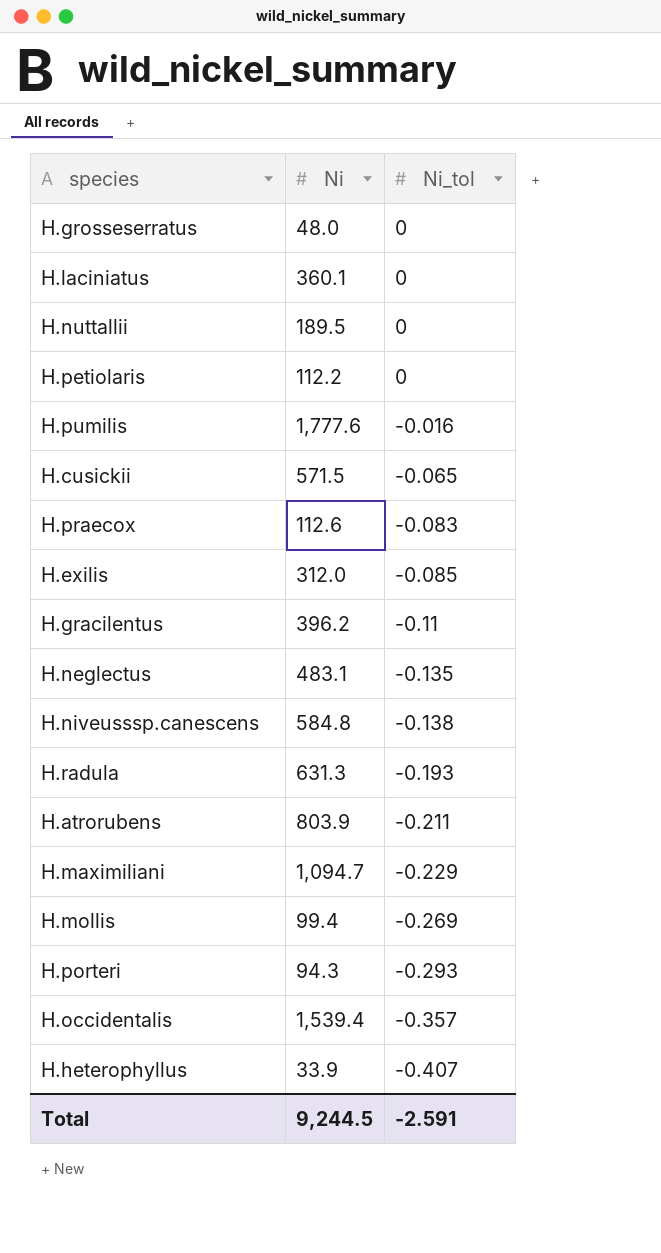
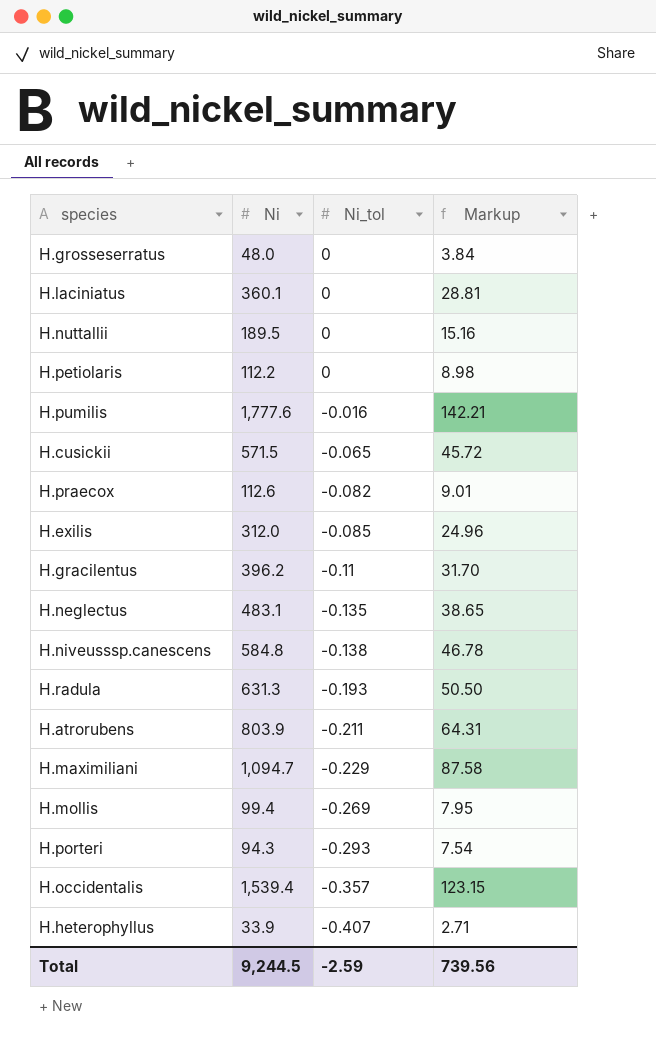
column Markup | formula: none -> [Ni] * 0.08
H.praecox | Ni_tol: -0.083 -> -0.082
Total | Ni_tol: -2.591 -> -2.59

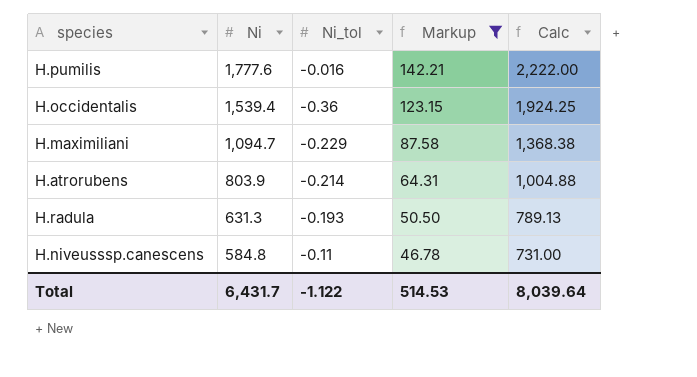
filter: none -> Markup >= 46.78
row order: Ni_tol descending -> Ni descending
column Calc | formula: none -> [Ni] * 1.25
H.occidentalis | Ni_tol: -0.357 -> -0.36
H.atrorubens | Ni_tol: -0.211 -> -0.214
H.niveusssp.canescens | Ni_tol: -0.138 -> -0.11
Total | Ni: 9,244.5 -> 6,431.7
Total | Ni_tol: -2.59 -> -1.122
Total | Markup: 739.56 -> 514.53

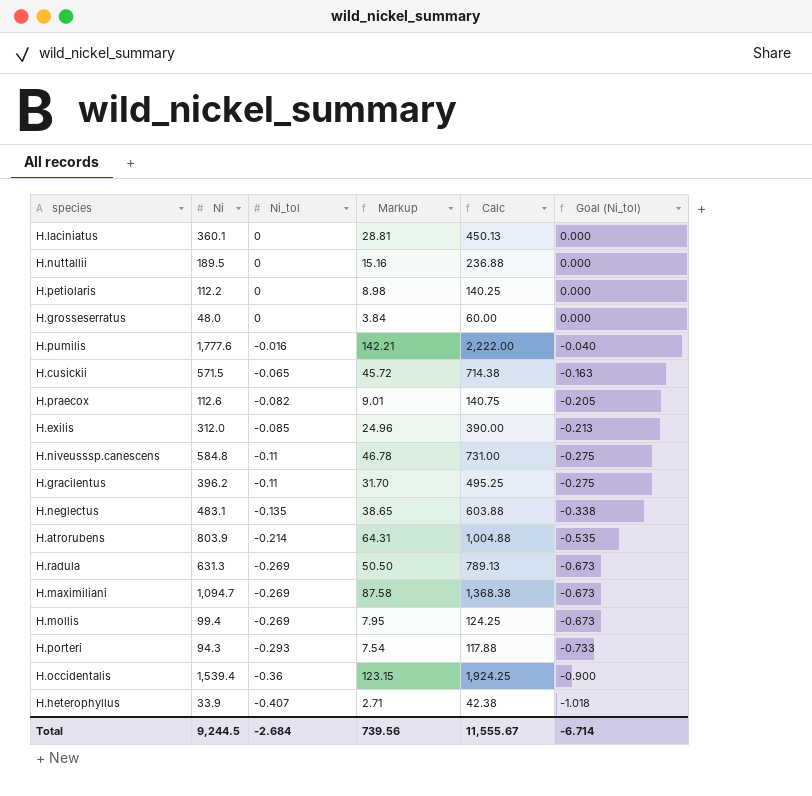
filter: Markup >= 46.78 -> none
row order: Ni descending -> Ni_tol descending
column Goal (Ni_tol) | formula: none -> [Ni_tol] * 2.5
H.radula | Ni_tol: -0.193 -> -0.269
H.maximiliani | Ni_tol: -0.229 -> -0.269
Total | Ni: 6,431.7 -> 9,244.5
Total | Ni_tol: -1.122 -> -2.684
Total | Markup: 514.53 -> 739.56
Total | Calc: 8,039.64 -> 11,555.67

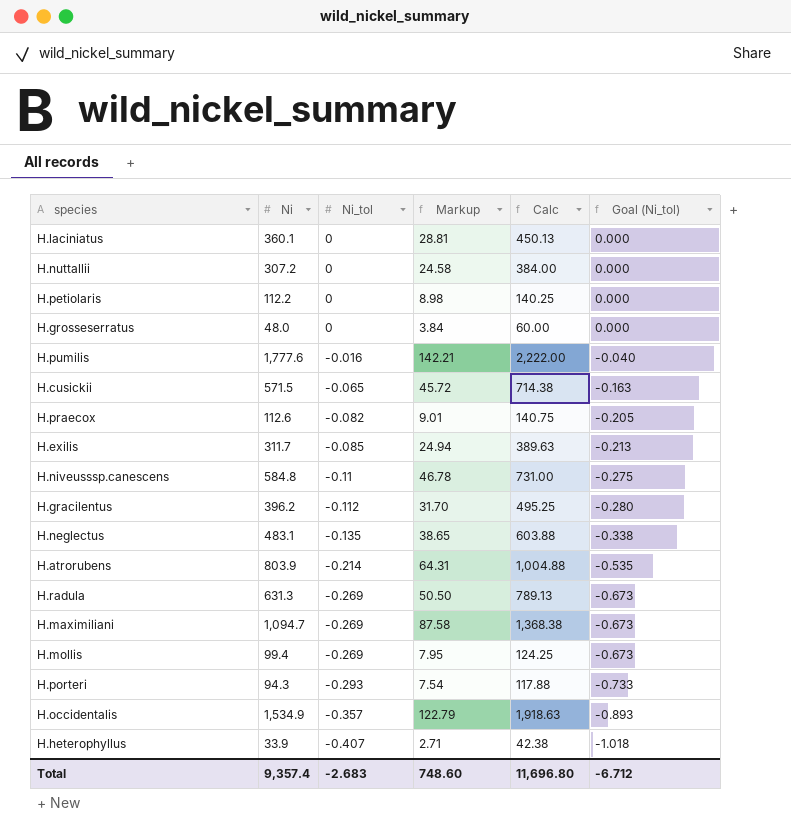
H.nuttallii | Ni: 189.5 -> 307.2
H.nuttallii | Markup: 15.16 -> 24.58
H.nuttallii | Calc: 236.88 -> 384.00
H.exilis | Ni: 312.0 -> 311.7
H.exilis | Markup: 24.96 -> 24.94
H.exilis | Calc: 390.00 -> 389.63
H.gracilentus | Ni_tol: -0.11 -> -0.112
H.gracilentus | Goal (Ni_tol): -0.275 -> -0.280
H.occidentalis | Ni: 1,539.4 -> 1,534.9
H.occidentalis | Ni_tol: -0.36 -> -0.357
H.occidentalis | Markup: 123.15 -> 122.79
H.occidentalis | Calc: 1,924.25 -> 1,918.63
H.occidentalis | Goal (Ni_tol): -0.900 -> -0.893
Total | Ni: 9,244.5 -> 9,357.4
Total | Ni_tol: -2.684 -> -2.683
Total | Markup: 739.56 -> 748.60
Total | Calc: 11,555.67 -> 11,696.80
Total | Goal (Ni_tol): -6.714 -> -6.712

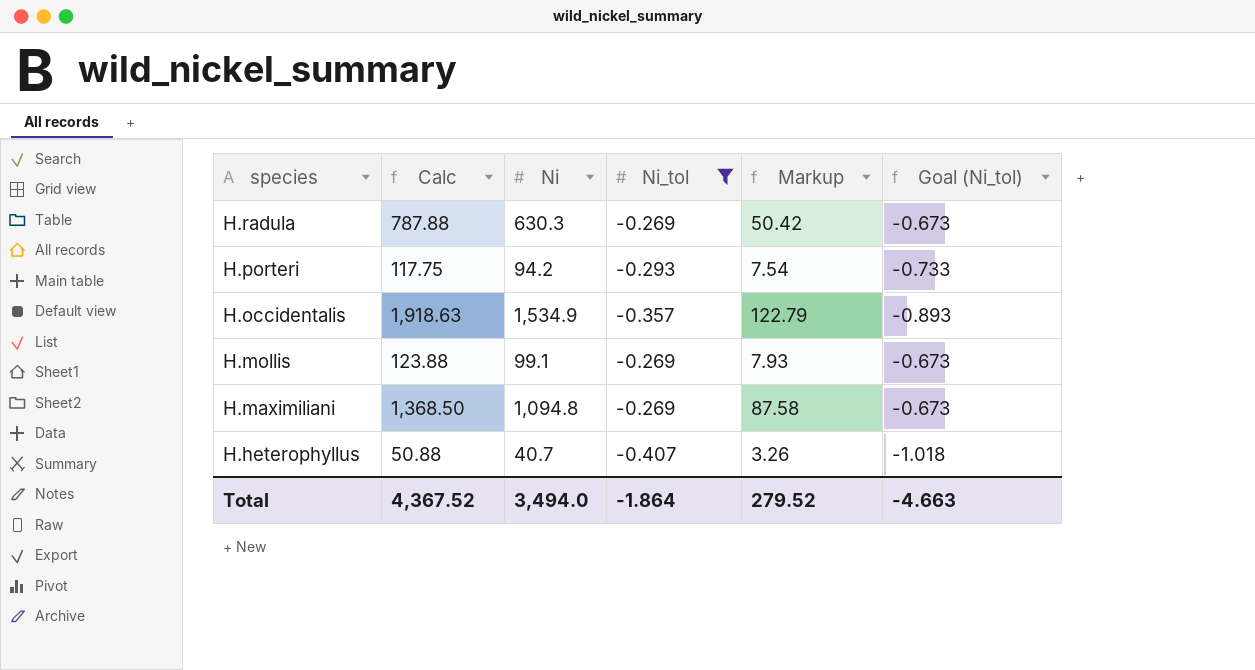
filter: none -> Ni_tol <= -0.269
row order: Ni_tol descending -> species descending
column Calc | position: 5 -> 2
H.radula | Calc: 789.13 -> 787.88
H.radula | Ni: 631.3 -> 630.3
H.radula | Markup: 50.50 -> 50.42
H.porteri | Calc: 117.88 -> 117.75
H.porteri | Ni: 94.3 -> 94.2
H.mollis | Calc: 124.25 -> 123.88
H.mollis | Ni: 99.4 -> 99.1
H.mollis | Markup: 7.95 -> 7.93
H.maximiliani | Calc: 1,368.38 -> 1,368.50
H.maximiliani | Ni: 1,094.7 -> 1,094.8
H.heterophyllus | Calc: 42.38 -> 50.88
H.heterophyllus | Ni: 33.9 -> 40.7
H.heterophyllus | Markup: 2.71 -> 3.26
Total | Calc: 11,696.80 -> 4,367.52
Total | Ni: 9,357.4 -> 3,494.0
Total | Ni_tol: -2.683 -> -1.864
Total | Markup: 748.60 -> 279.52
Total | Goal (Ni_tol): -6.712 -> -4.663

